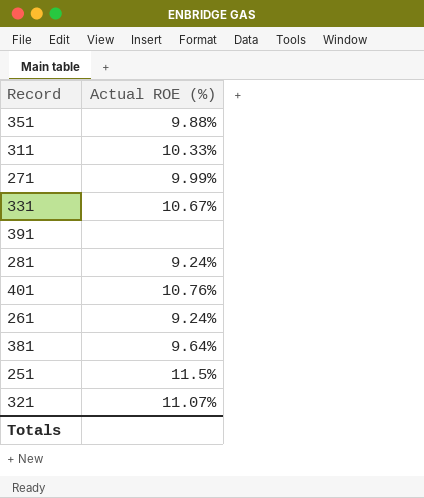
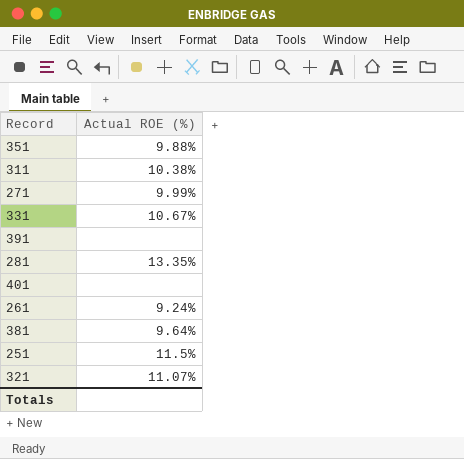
311 | Actual ROE (%): 10.33% -> 10.38%
281 | Actual ROE (%): 9.24% -> 13.35%
401 | Actual ROE (%): 10.76% -> none

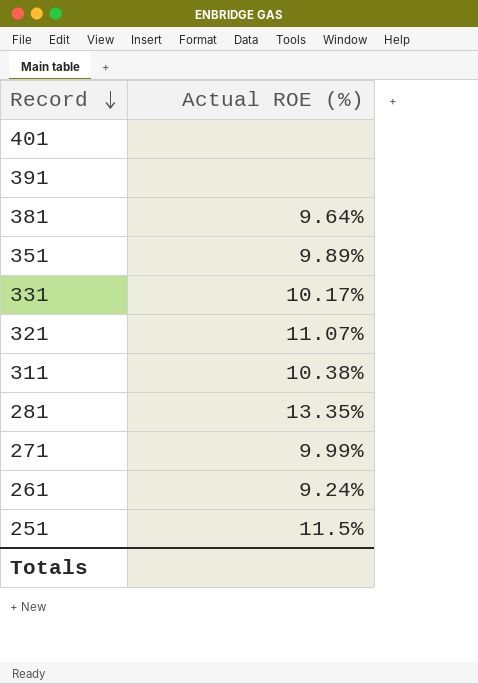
row order: none -> Record descending
351 | Actual ROE (%): 9.88% -> 9.89%
331 | Actual ROE (%): 10.67% -> 10.17%

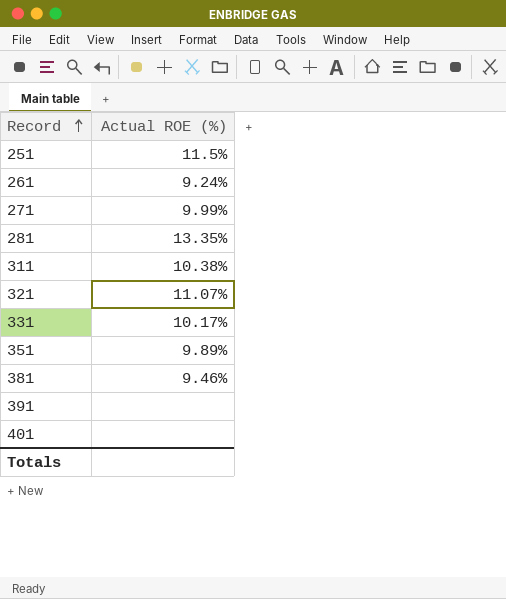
row order: Record descending -> Record ascending
381 | Actual ROE (%): 9.64% -> 9.46%

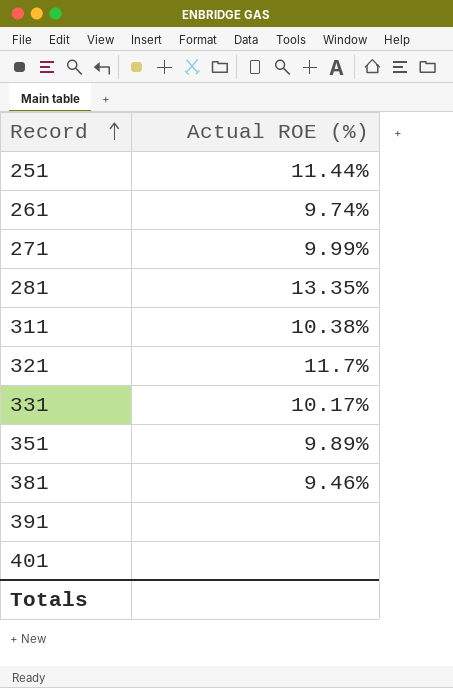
251 | Actual ROE (%): 11.5% -> 11.44%
261 | Actual ROE (%): 9.24% -> 9.74%
321 | Actual ROE (%): 11.07% -> 11.7%

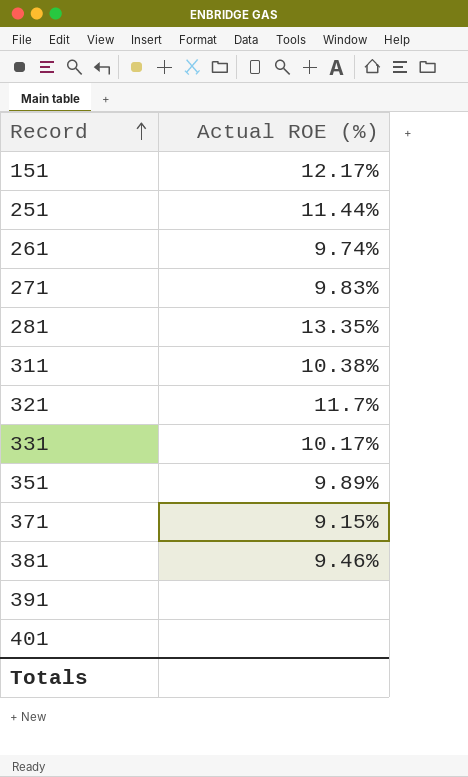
row 151: none -> 12.17%
271 | Actual ROE (%): 9.99% -> 9.83%
row 371: none -> 9.15%

